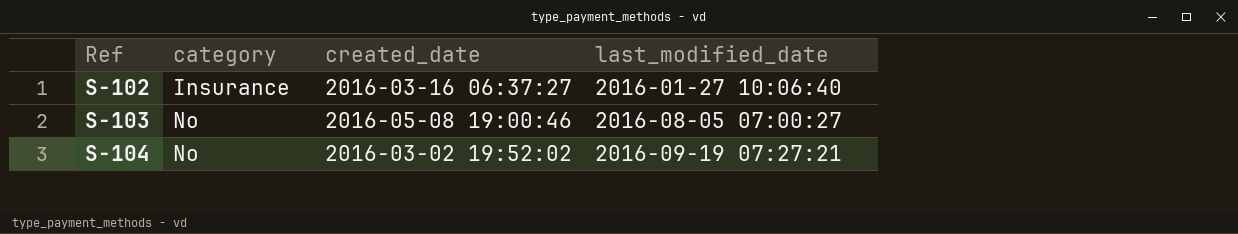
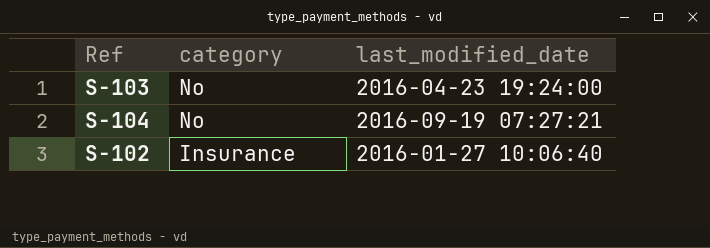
row order: Ref ascending -> category descending
column created_date | position: 3 -> none
S-103 | last_modified_date: 2016-08-05 07:00:27 -> 2016-04-23 19:24:00

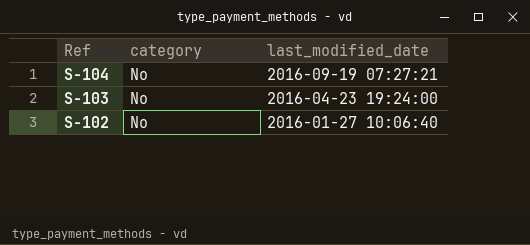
row order: category descending -> Ref descending
S-102 | category: Insurance -> No

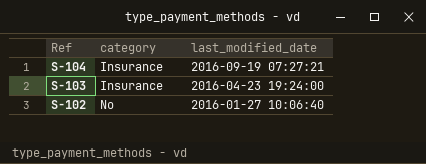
S-104 | category: No -> Insurance
S-103 | category: No -> Insurance

